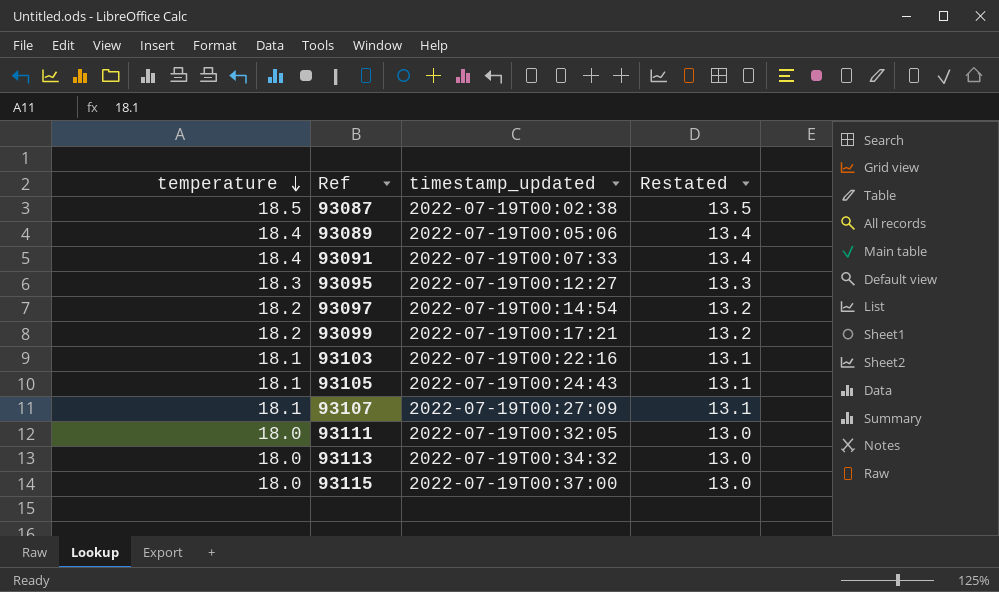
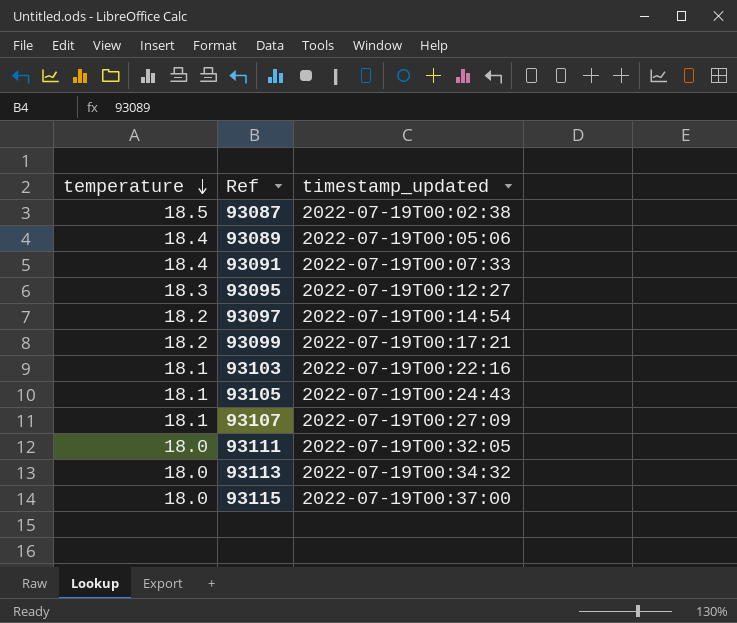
column Restated | formula: [temperature] - 5 -> none

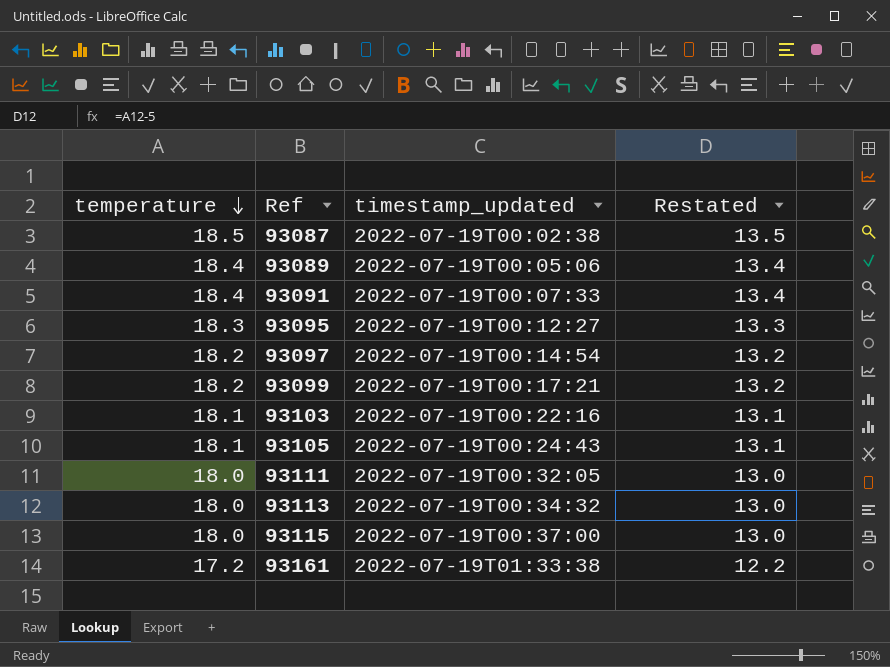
column Restated | formula: none -> [temperature] - 5
row 93107: 18.1 | 2022-07-19T00:27:09 -> none
row 93161: none -> 17.2 | 2022-07-19T01:33:38 | 12.2

